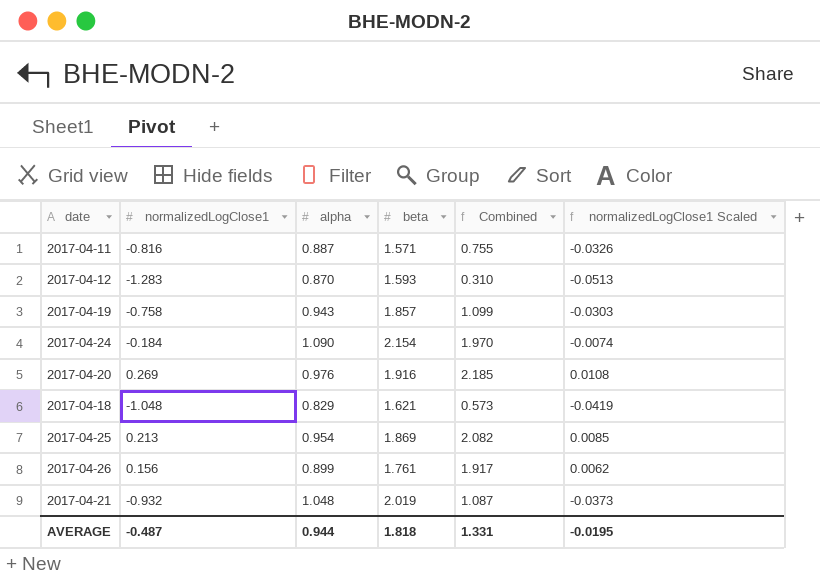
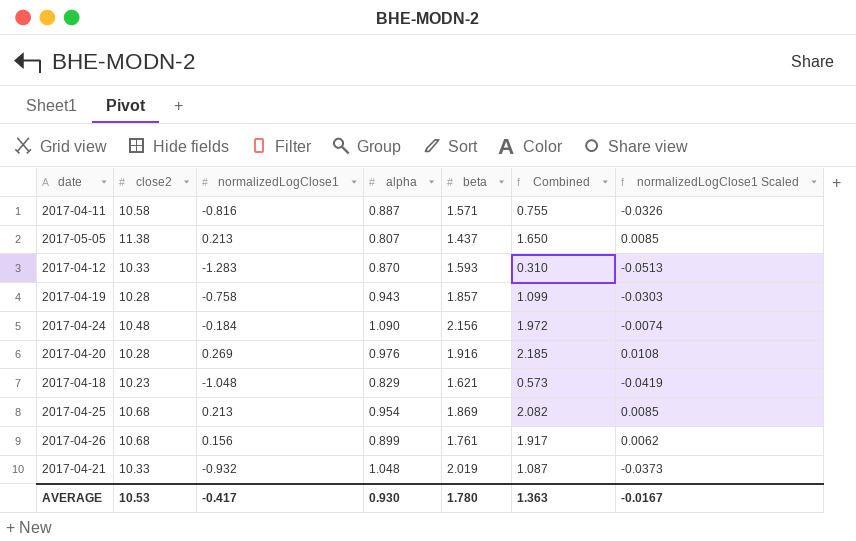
column close2 | position: none -> 2
row 2017-05-05: none -> 11.38 | 0.213 | 0.807 | 1.437 | 1.650 | 0.0085
2017-04-24 | beta: 2.154 -> 2.156
2017-04-24 | Combined: 1.970 -> 1.972
AVERAGE | normalizedLogClose1: -0.487 -> -0.417
AVERAGE | alpha: 0.944 -> 0.930
AVERAGE | beta: 1.818 -> 1.780
AVERAGE | Combined: 1.331 -> 1.363
AVERAGE | normalizedLogClose1 Scaled: -0.0195 -> -0.0167

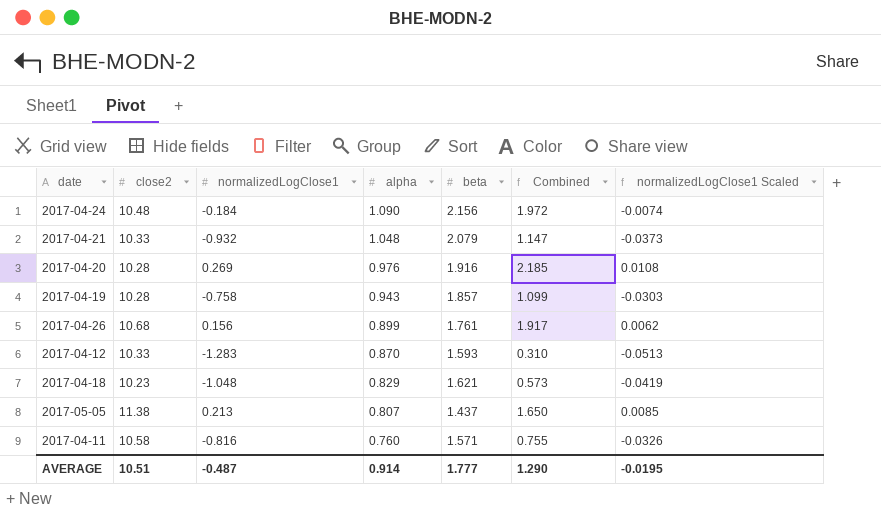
row order: none -> alpha descending
row 2017-04-25: 10.68 | 0.213 | 0.954 | 1.869 | 2.082 | 0.0085 -> none
2017-04-21 | beta: 2.019 -> 2.079
2017-04-21 | Combined: 1.087 -> 1.147
2017-04-11 | alpha: 0.887 -> 0.760
AVERAGE | close2: 10.53 -> 10.51
AVERAGE | normalizedLogClose1: -0.417 -> -0.487
AVERAGE | alpha: 0.930 -> 0.914
AVERAGE | beta: 1.780 -> 1.777
AVERAGE | Combined: 1.363 -> 1.290
AVERAGE | normalizedLogClose1 Scaled: -0.0167 -> -0.0195

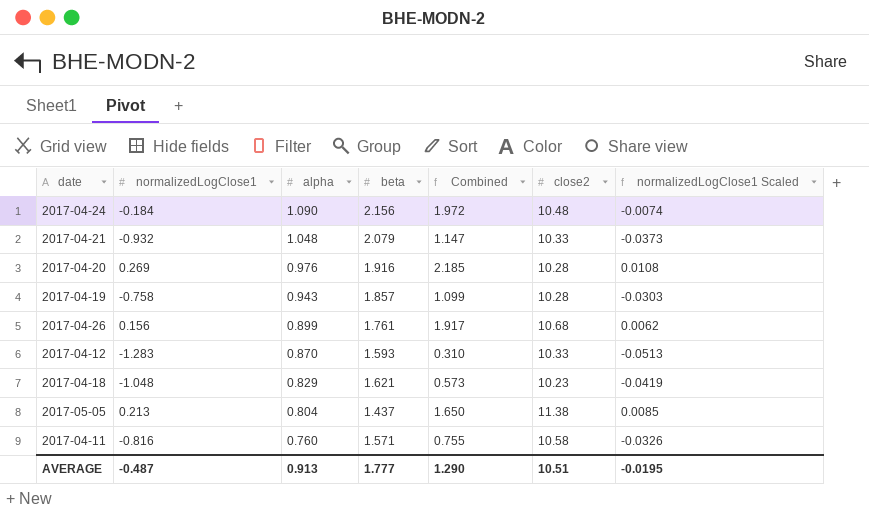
column close2 | position: 2 -> 6
2017-05-05 | alpha: 0.807 -> 0.804
AVERAGE | alpha: 0.914 -> 0.913

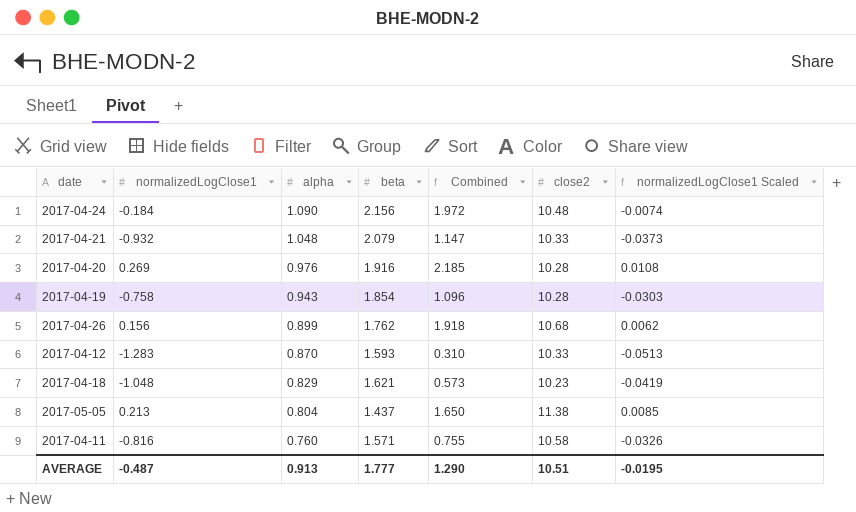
2017-04-19 | beta: 1.857 -> 1.854
2017-04-19 | Combined: 1.099 -> 1.096
2017-04-26 | beta: 1.761 -> 1.762
2017-04-26 | Combined: 1.917 -> 1.918

